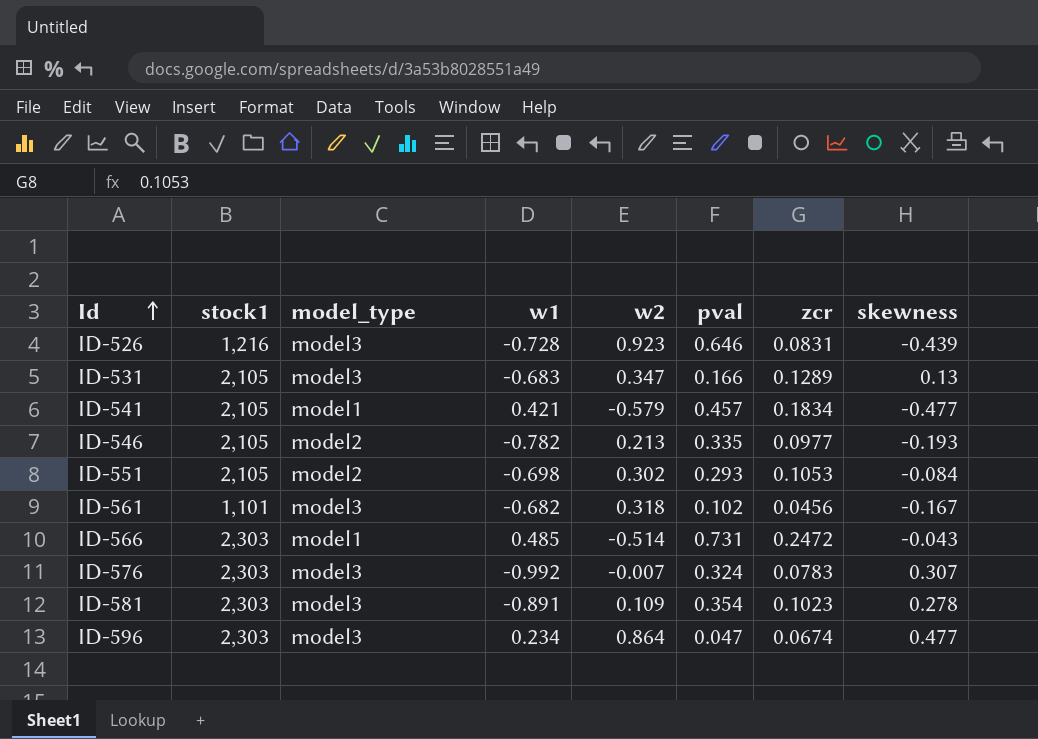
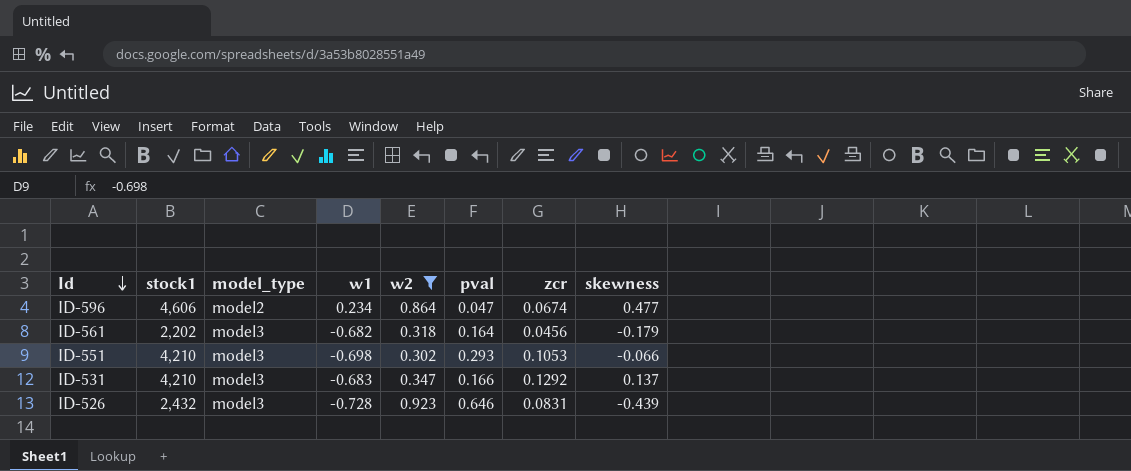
filter: none -> w2 >= 0.302
row order: Id ascending -> Id descending
ID-596 | stock1: 2,303 -> 4,606
ID-596 | model_type: model3 -> model2
ID-561 | stock1: 1,101 -> 2,202
ID-561 | pval: 0.102 -> 0.164
ID-561 | skewness: -0.167 -> -0.179
ID-551 | stock1: 2,105 -> 4,210
ID-551 | model_type: model2 -> model3
ID-551 | skewness: -0.084 -> -0.066
ID-531 | stock1: 2,105 -> 4,210
ID-531 | zcr: 0.1289 -> 0.1292
ID-531 | skewness: 0.13 -> 0.137
ID-526 | stock1: 1,216 -> 2,432

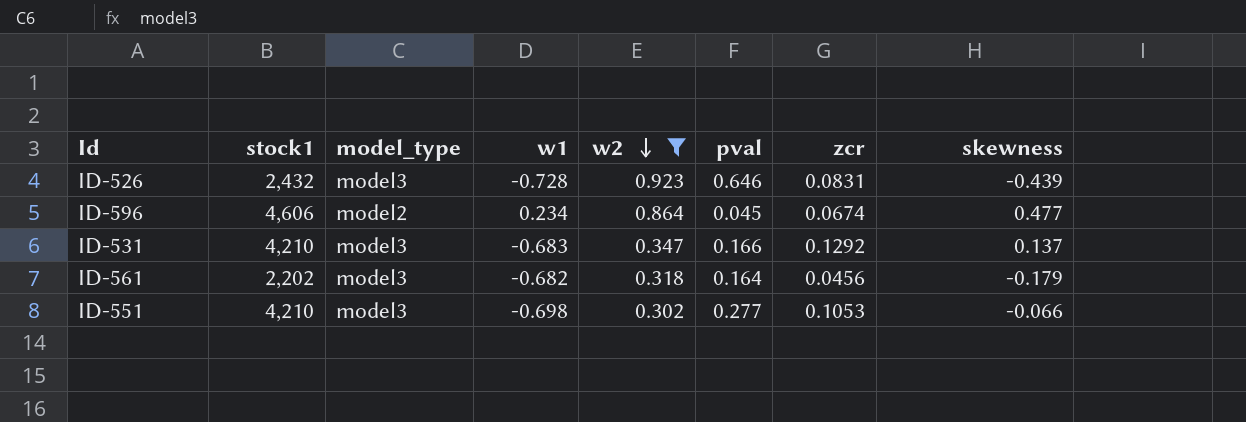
row order: Id descending -> w2 descending
ID-596 | pval: 0.047 -> 0.045
ID-551 | pval: 0.293 -> 0.277

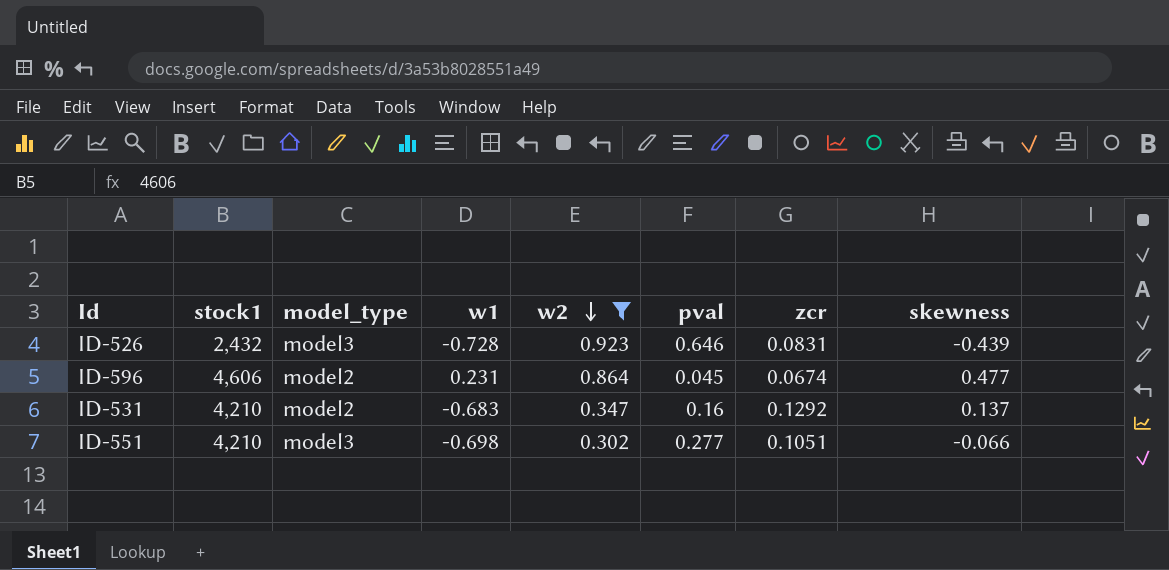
row ID-561: 2,202 | model3 | -0.682 | 0.318 | 0.164 | 0.0456 | -0.179 -> none
ID-596 | w1: 0.234 -> 0.231
ID-531 | model_type: model3 -> model2
ID-531 | pval: 0.166 -> 0.16
ID-551 | zcr: 0.1053 -> 0.1051

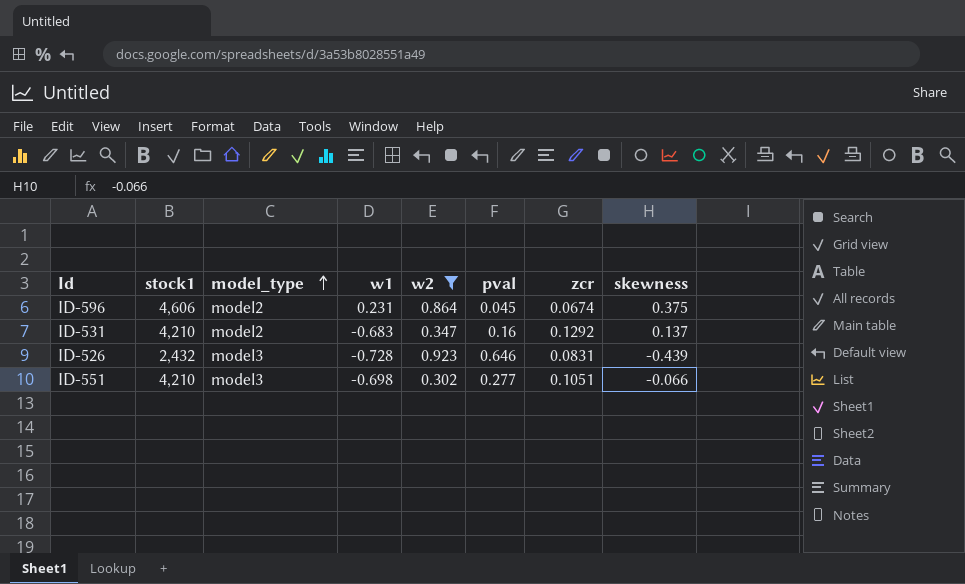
row order: w2 descending -> model_type ascending
ID-596 | skewness: 0.477 -> 0.375

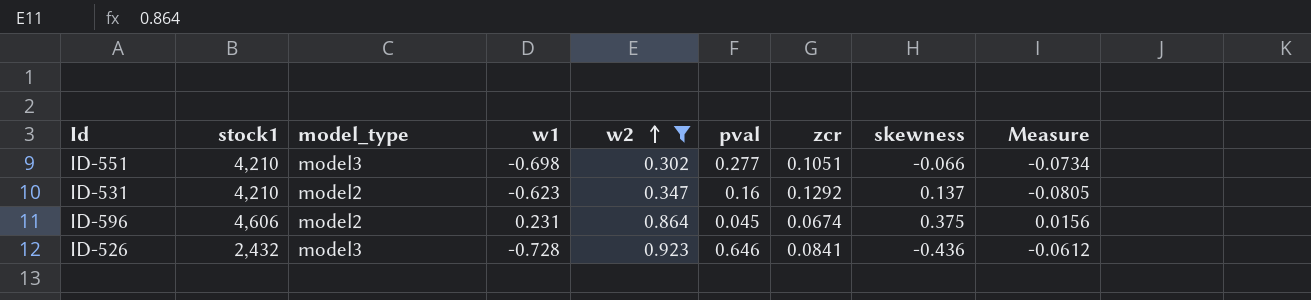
row order: model_type ascending -> w2 ascending
column Measure | formula: none -> [w1] * [zcr]
ID-531 | w1: -0.683 -> -0.623
ID-526 | zcr: 0.0831 -> 0.0841
ID-526 | skewness: -0.439 -> -0.436

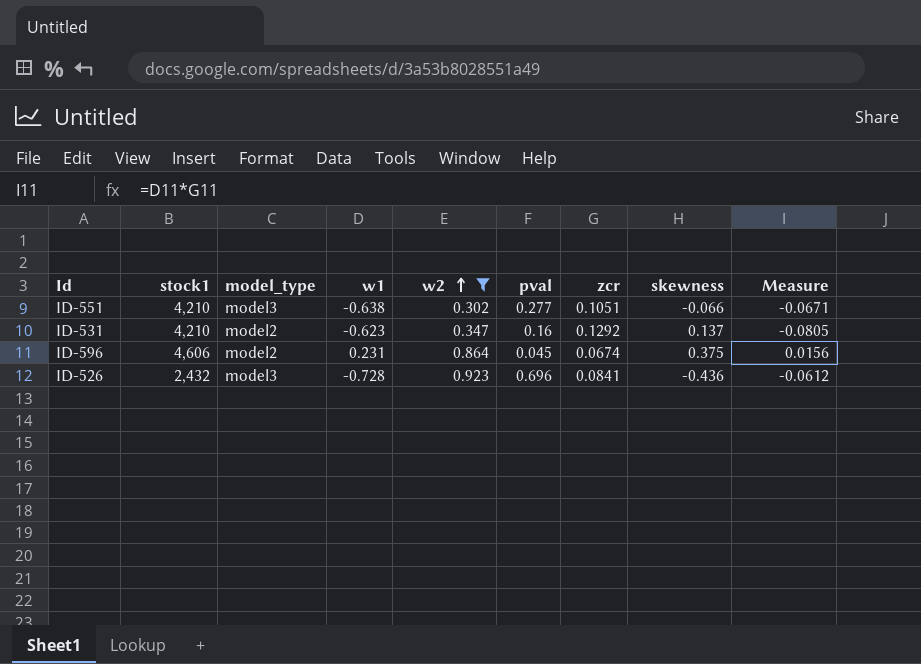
ID-551 | w1: -0.698 -> -0.638
ID-551 | Measure: -0.0734 -> -0.0671
ID-526 | pval: 0.646 -> 0.696

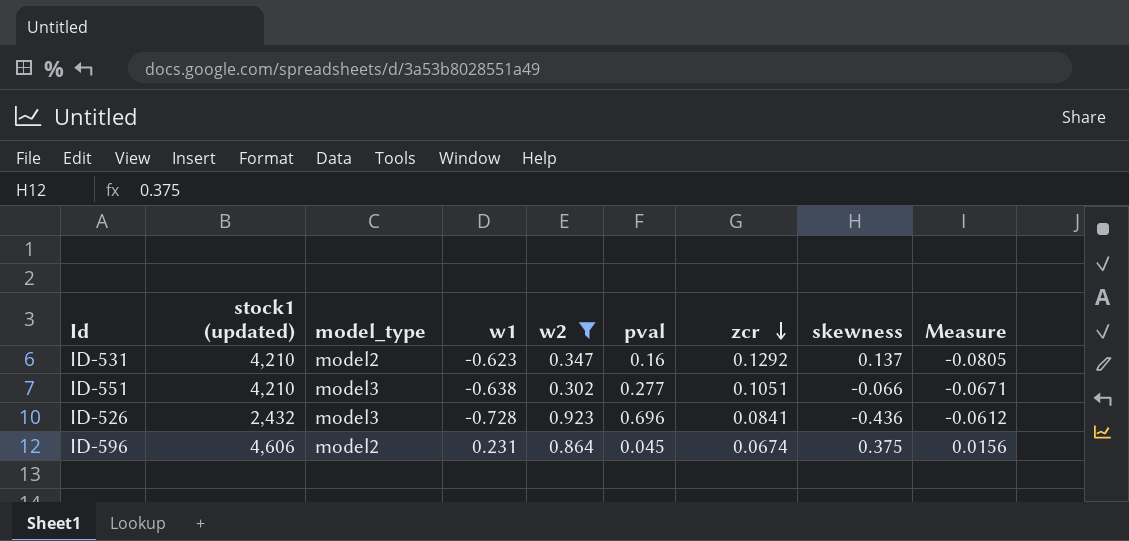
row order: w2 ascending -> zcr descending
column name: stock1 -> stock1 (updated)

